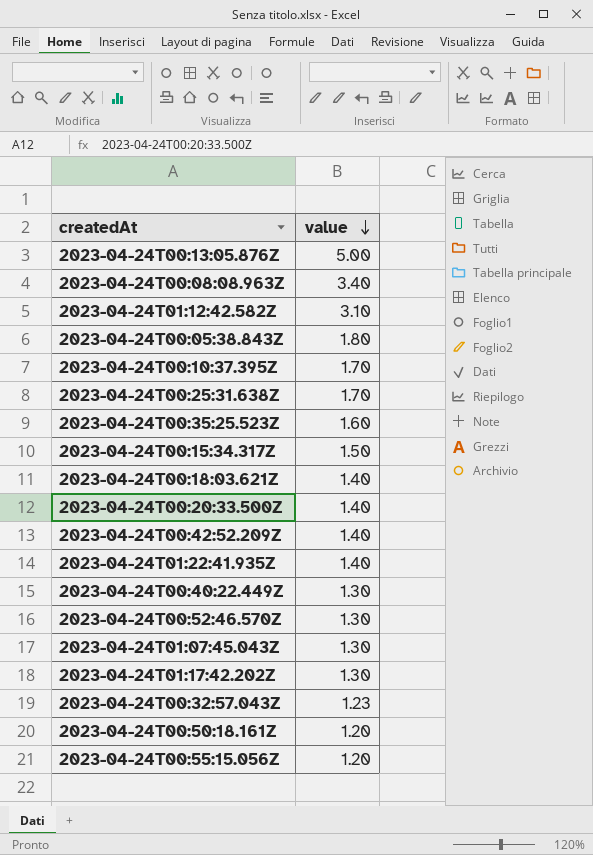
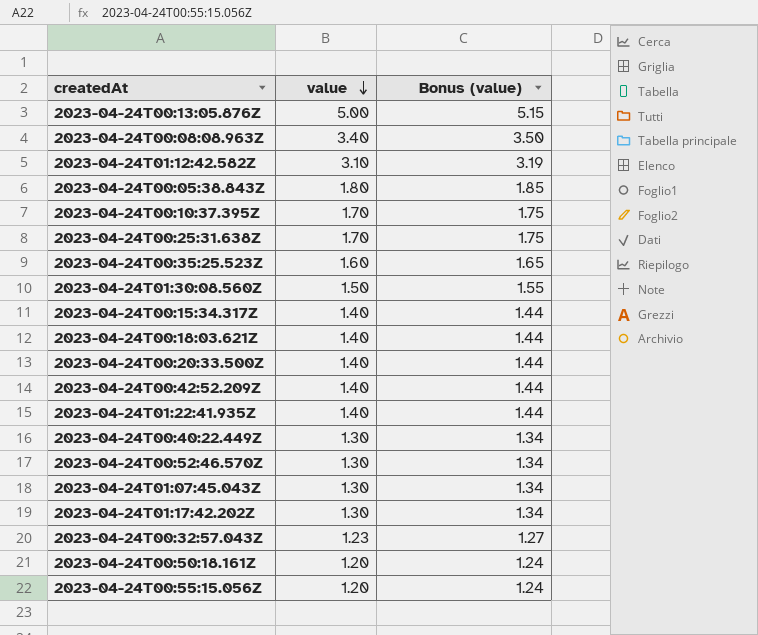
column Bonus (value) | formula: none -> [value] * 1.03
row 2023-04-24T01:30:08.560Z: none -> 1.50 | 1.55
2023-04-24T00:15:34.317Z | value: 1.50 -> 1.40

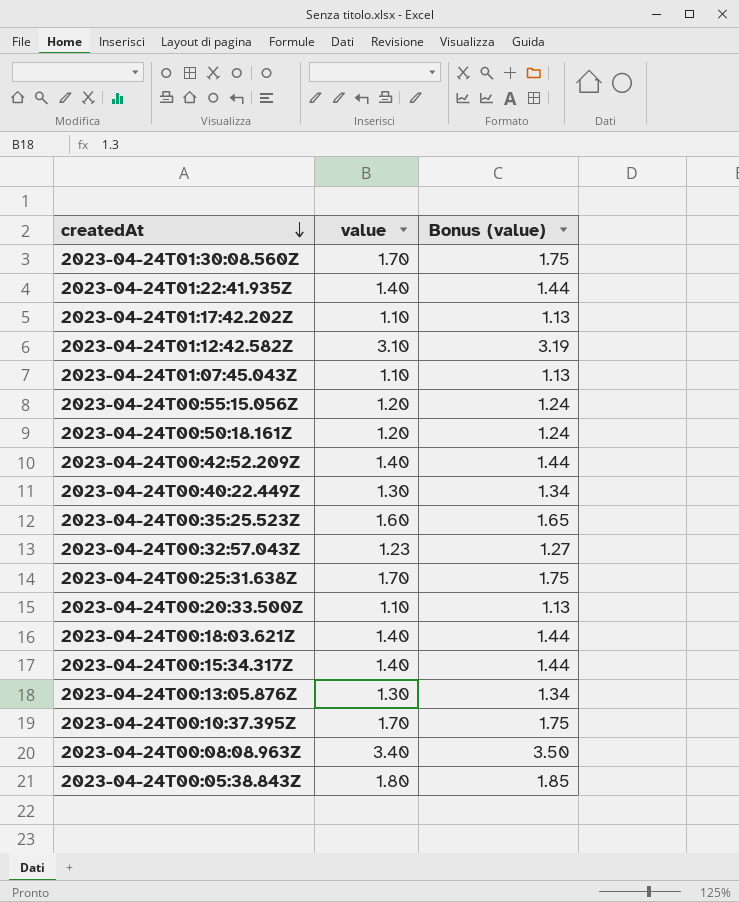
row order: value descending -> createdAt descending
row 2023-04-24T00:52:46.570Z: 1.30 | 1.34 -> none
2023-04-24T01:30:08.560Z | value: 1.50 -> 1.70
2023-04-24T01:30:08.560Z | Bonus (value): 1.55 -> 1.75
2023-04-24T01:17:42.202Z | value: 1.30 -> 1.10
2023-04-24T01:17:42.202Z | Bonus (value): 1.34 -> 1.13
2023-04-24T01:07:45.043Z | value: 1.30 -> 1.10
2023-04-24T01:07:45.043Z | Bonus (value): 1.34 -> 1.13
2023-04-24T00:20:33.500Z | value: 1.40 -> 1.10
2023-04-24T00:20:33.500Z | Bonus (value): 1.44 -> 1.13
2023-04-24T00:13:05.876Z | value: 5.00 -> 1.30
2023-04-24T00:13:05.876Z | Bonus (value): 5.15 -> 1.34

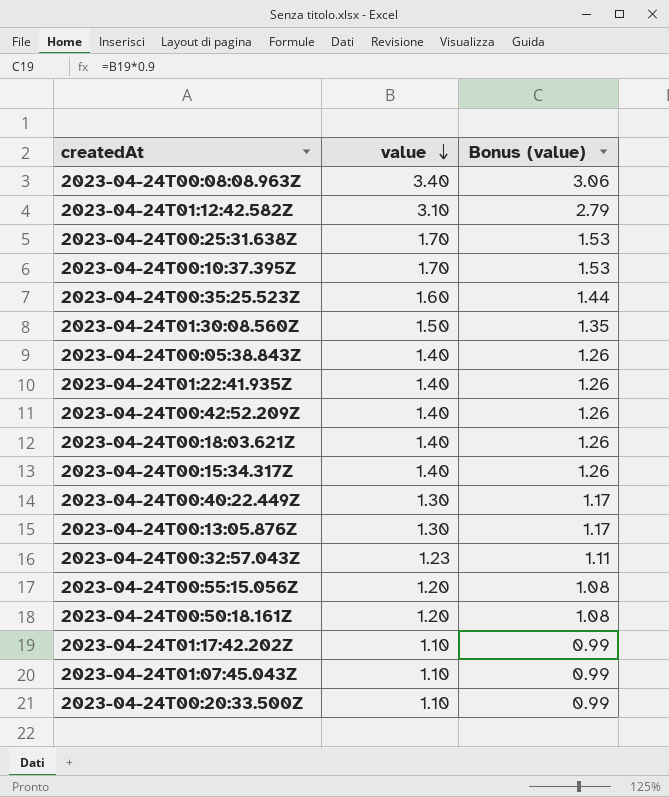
row order: createdAt descending -> value descending
column Bonus (value) | formula: [value] * 1.03 -> [value] * 0.9
2023-04-24T01:30:08.560Z | value: 1.70 -> 1.50
2023-04-24T00:05:38.843Z | value: 1.80 -> 1.40

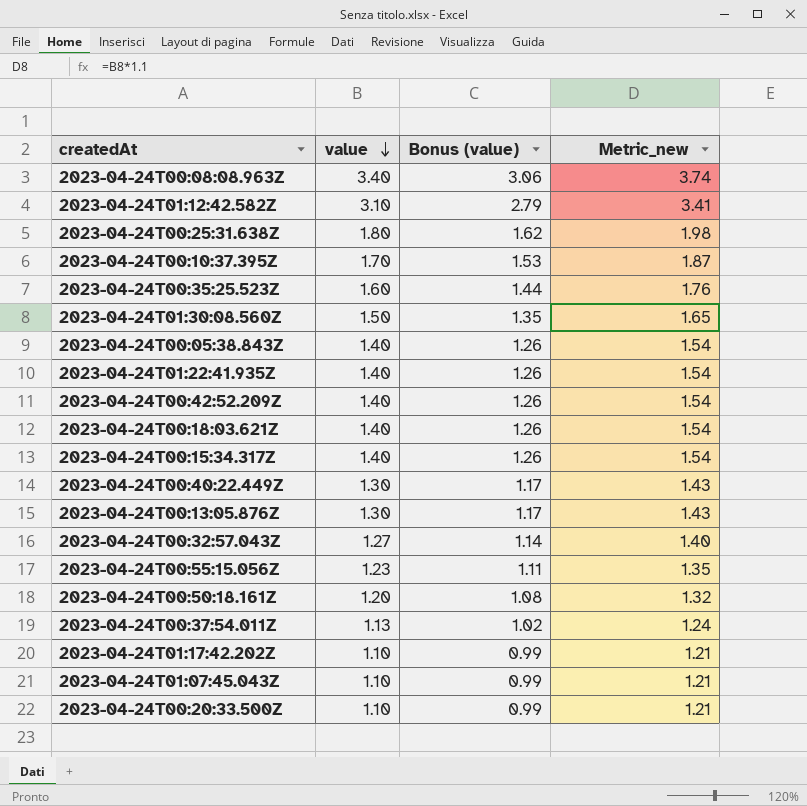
column Metric_new | formula: none -> [value] * 1.1
2023-04-24T00:25:31.638Z | value: 1.70 -> 1.80
2023-04-24T00:25:31.638Z | Bonus (value): 1.53 -> 1.62
2023-04-24T00:32:57.043Z | value: 1.23 -> 1.27
2023-04-24T00:32:57.043Z | Bonus (value): 1.11 -> 1.14
2023-04-24T00:55:15.056Z | value: 1.20 -> 1.23
2023-04-24T00:55:15.056Z | Bonus (value): 1.08 -> 1.11
row 2023-04-24T00:37:54.011Z: none -> 1.13 | 1.02 | 1.24

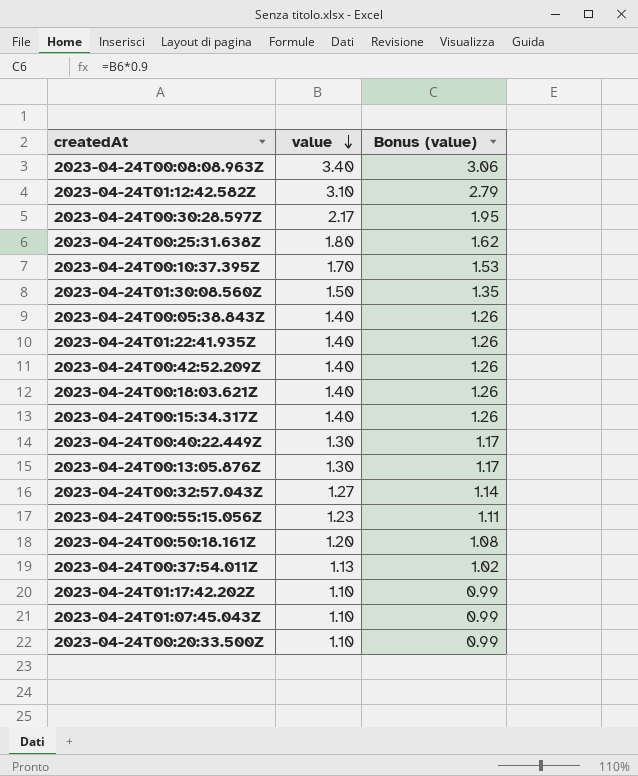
column Metric_new | formula: [value] * 1.1 -> none
row 2023-04-24T00:35:25.523Z: 1.60 | 1.44 | 1.76 -> none
row 2023-04-24T00:30:28.597Z: none -> 2.17 | 1.95

